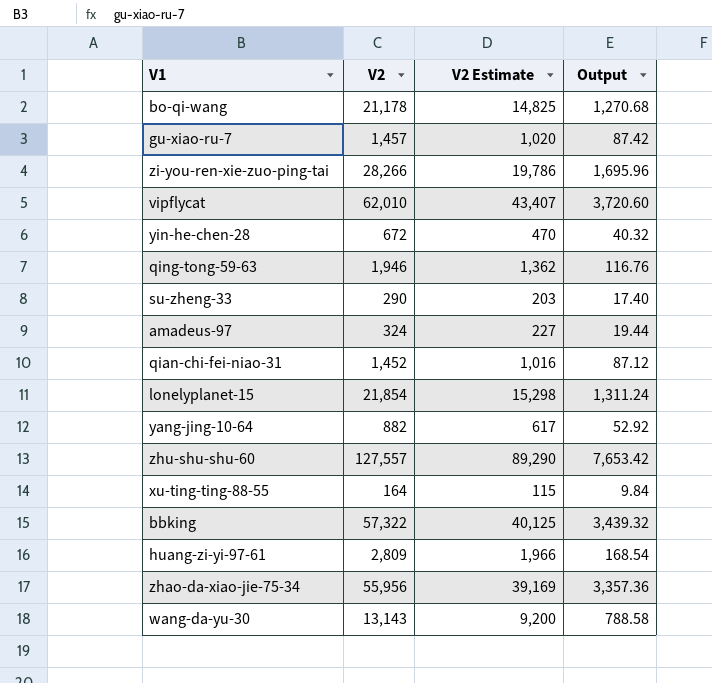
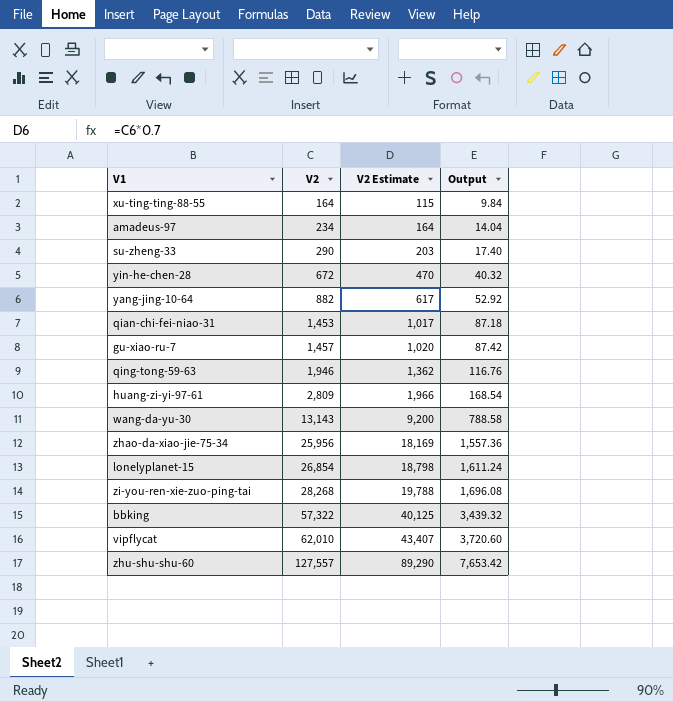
row order: none -> V2 ascending
row bo-qi-wang: 21,178 | 14,825 | 1,270.68 -> none
amadeus-97 | V2: 324 -> 234
amadeus-97 | V2 Estimate: 227 -> 164
amadeus-97 | Output: 19.44 -> 14.04
qian-chi-fei-niao-31 | V2: 1,452 -> 1,453
qian-chi-fei-niao-31 | V2 Estimate: 1,016 -> 1,017
qian-chi-fei-niao-31 | Output: 87.12 -> 87.18
zhao-da-xiao-jie-75-34 | V2: 55,956 -> 25,956
zhao-da-xiao-jie-75-34 | V2 Estimate: 39,169 -> 18,169
zhao-da-xiao-jie-75-34 | Output: 3,357.36 -> 1,557.36
lonelyplanet-15 | V2: 21,854 -> 26,854
lonelyplanet-15 | V2 Estimate: 15,298 -> 18,798
lonelyplanet-15 | Output: 1,311.24 -> 1,611.24
zi-you-ren-xie-zuo-ping-tai | V2: 28,266 -> 28,268
zi-you-ren-xie-zuo-ping-tai | V2 Estimate: 19,786 -> 19,788
zi-you-ren-xie-zuo-ping-tai | Output: 1,695.96 -> 1,696.08

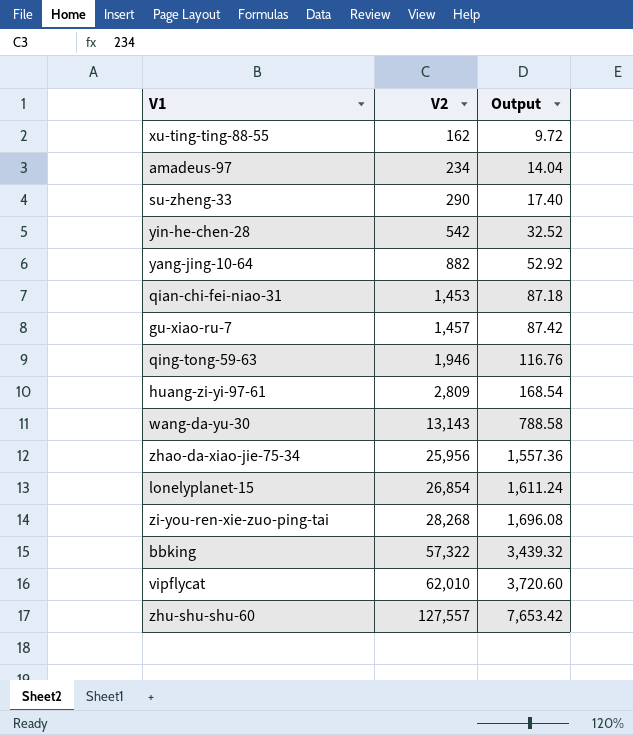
column V2 Estimate | formula: [V2] * 0.7 -> none
xu-ting-ting-88-55 | V2: 164 -> 162
xu-ting-ting-88-55 | Output: 9.84 -> 9.72
yin-he-chen-28 | V2: 672 -> 542
yin-he-chen-28 | Output: 40.32 -> 32.52

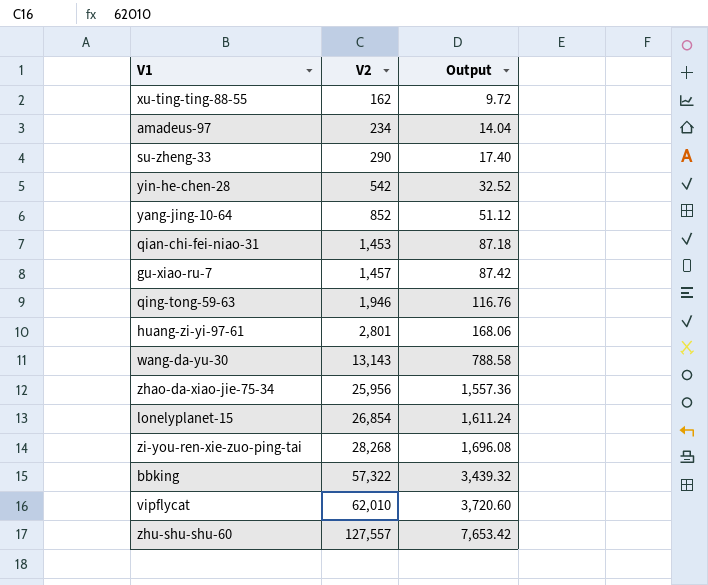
yang-jing-10-64 | V2: 882 -> 852
yang-jing-10-64 | Output: 52.92 -> 51.12
huang-zi-yi-97-61 | V2: 2,809 -> 2,801
huang-zi-yi-97-61 | Output: 168.54 -> 168.06

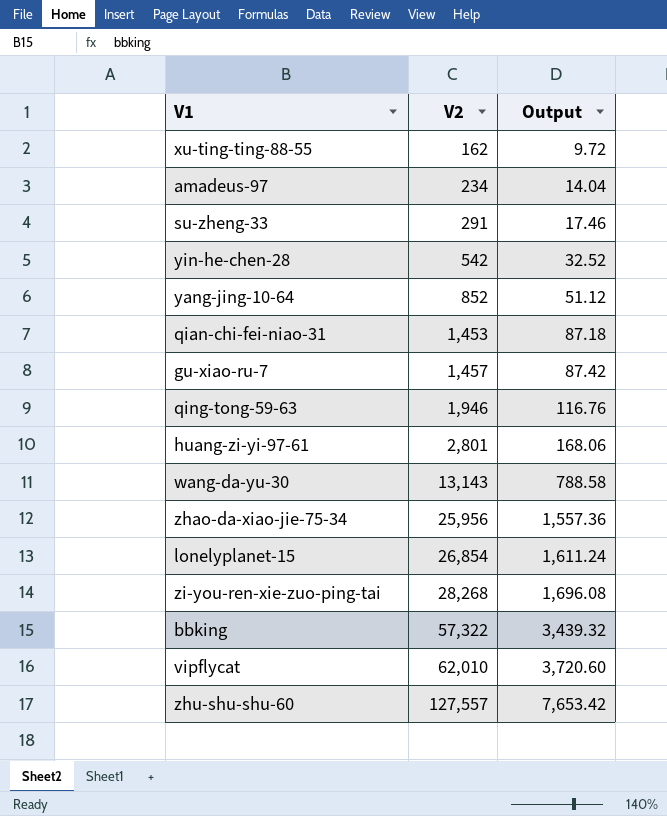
su-zheng-33 | V2: 290 -> 291
su-zheng-33 | Output: 17.40 -> 17.46

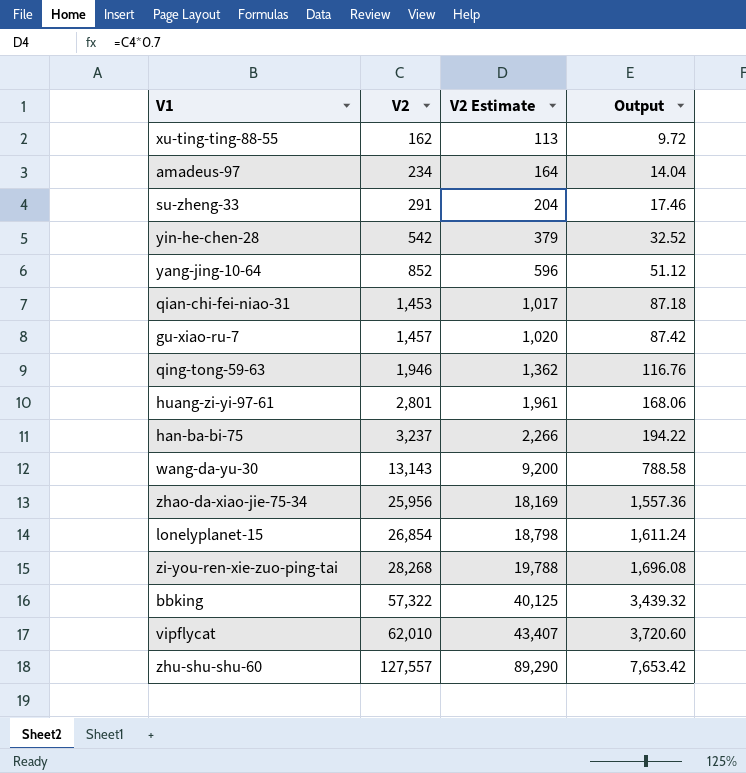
column V2 Estimate | formula: none -> [V2] * 0.7
row han-ba-bi-75: none -> 3,237 | 2,266 | 194.22

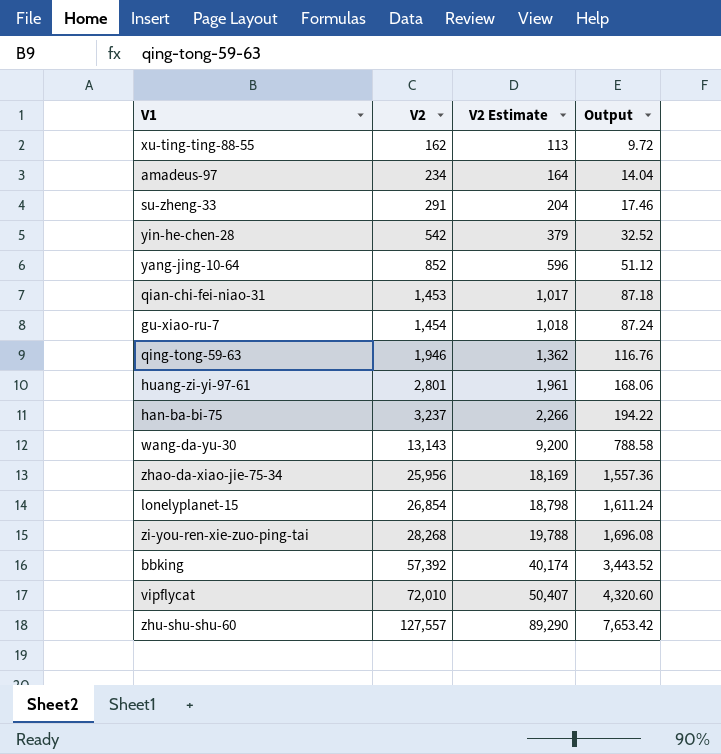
gu-xiao-ru-7 | V2: 1,457 -> 1,454
gu-xiao-ru-7 | V2 Estimate: 1,020 -> 1,018
gu-xiao-ru-7 | Output: 87.42 -> 87.24
bbking | V2: 57,322 -> 57,392
bbking | V2 Estimate: 40,125 -> 40,174
bbking | Output: 3,439.32 -> 3,443.52
vipflycat | V2: 62,010 -> 72,010
vipflycat | V2 Estimate: 43,407 -> 50,407
vipflycat | Output: 3,720.60 -> 4,320.60

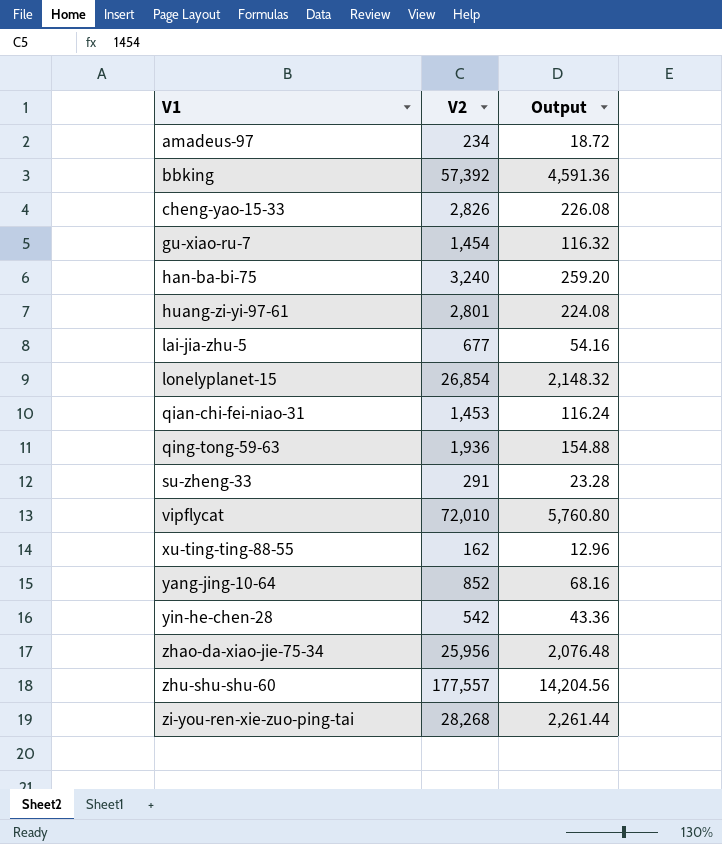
row order: V2 ascending -> V1 ascending
column V2 Estimate | formula: [V2] * 0.7 -> none
column Output | formula: [V2] * 0.06 -> [V2] * 0.08
row wang-da-yu-30: 13,143 | 9,200 | 788.58 -> none
row cheng-yao-15-33: none -> 2,826 | 226.08
han-ba-bi-75 | V2: 3,237 -> 3,240
row lai-jia-zhu-5: none -> 677 | 54.16
qing-tong-59-63 | V2: 1,946 -> 1,936
zhu-shu-shu-60 | V2: 127,557 -> 177,557

